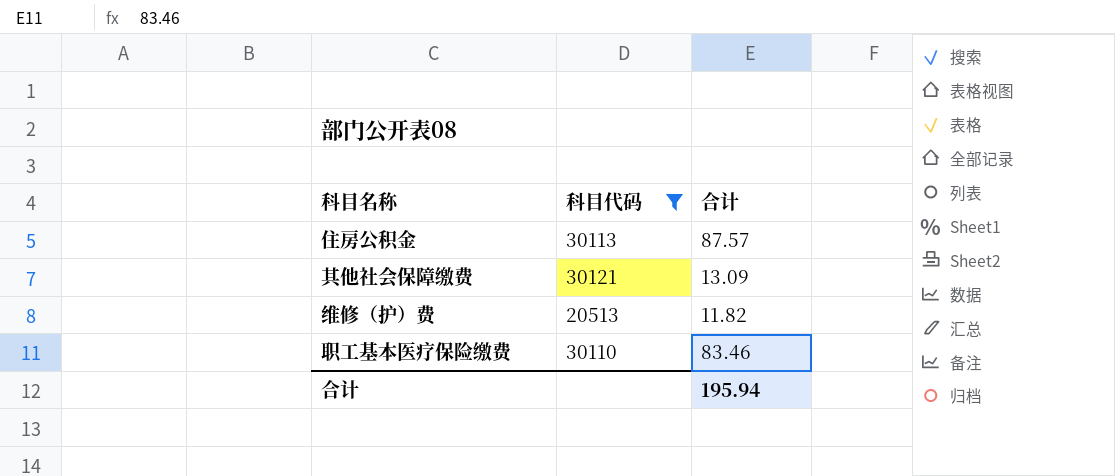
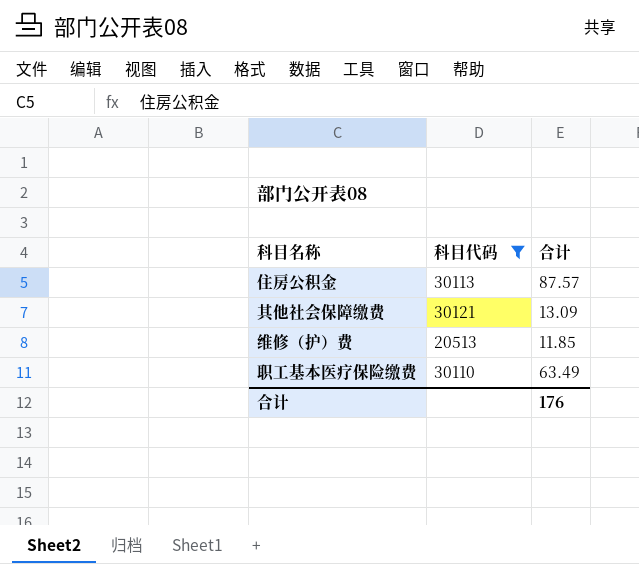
维修（护）费 | 合计: 11.82 -> 11.85
职工基本医疗保险缴费 | 合计: 83.46 -> 63.49
合计 | 合计: 195.94 -> 176

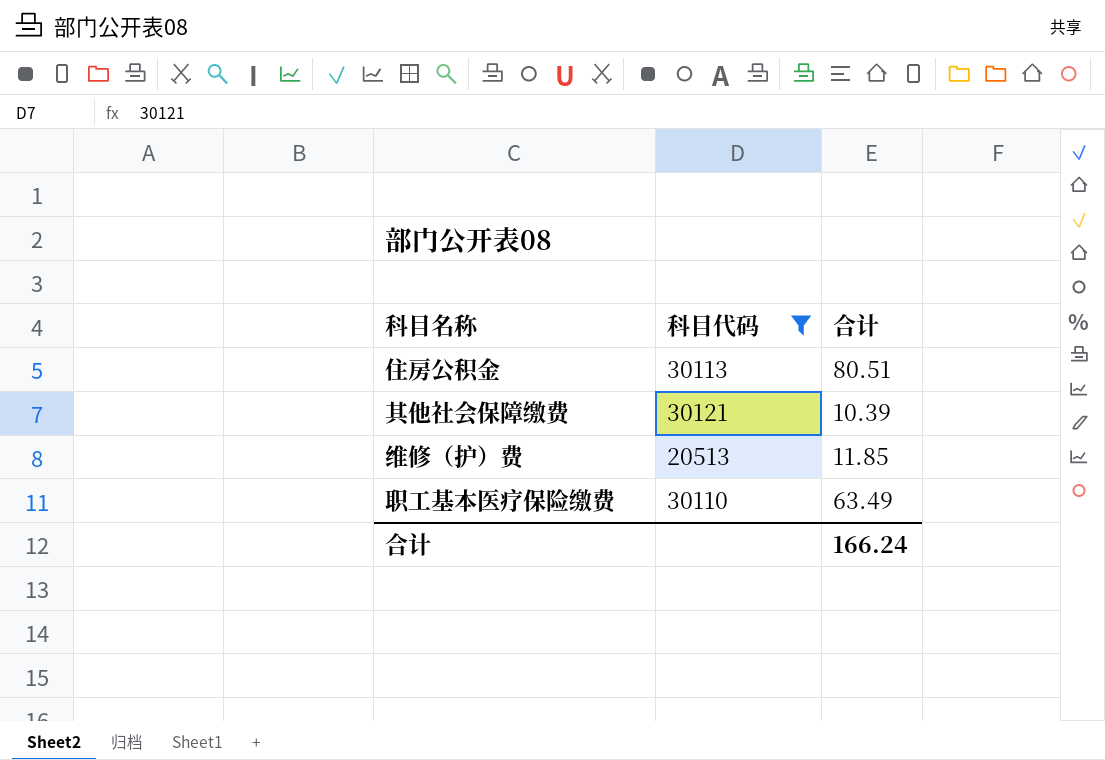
住房公积金 | 合计: 87.57 -> 80.51
其他社会保障缴费 | 合计: 13.09 -> 10.39
合计 | 合计: 176 -> 166.24

